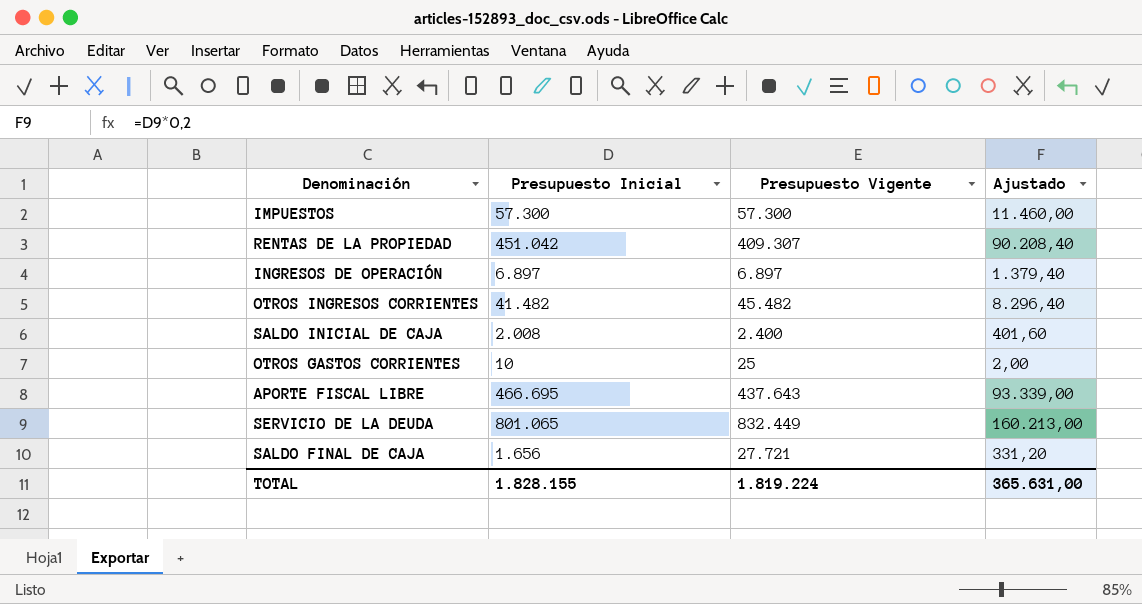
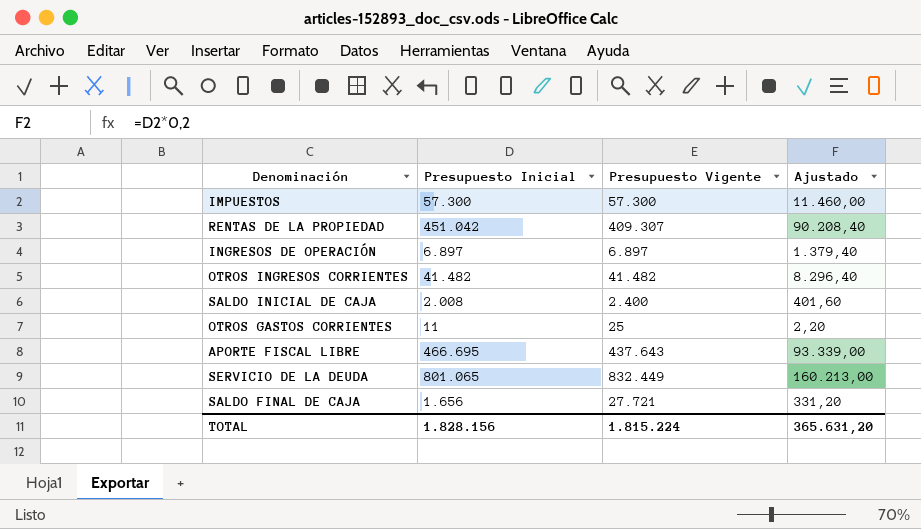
OTROS INGRESOS CORRIENTES | Presupuesto Vigente: 45.482 -> 41.482
OTROS GASTOS CORRIENTES | Presupuesto Inicial: 10 -> 11
OTROS GASTOS CORRIENTES | Ajustado: 2,00 -> 2,20
TOTAL | Presupuesto Inicial: 1.828.155 -> 1.828.156
TOTAL | Presupuesto Vigente: 1.819.224 -> 1.815.224
TOTAL | Ajustado: 365.631,00 -> 365.631,20

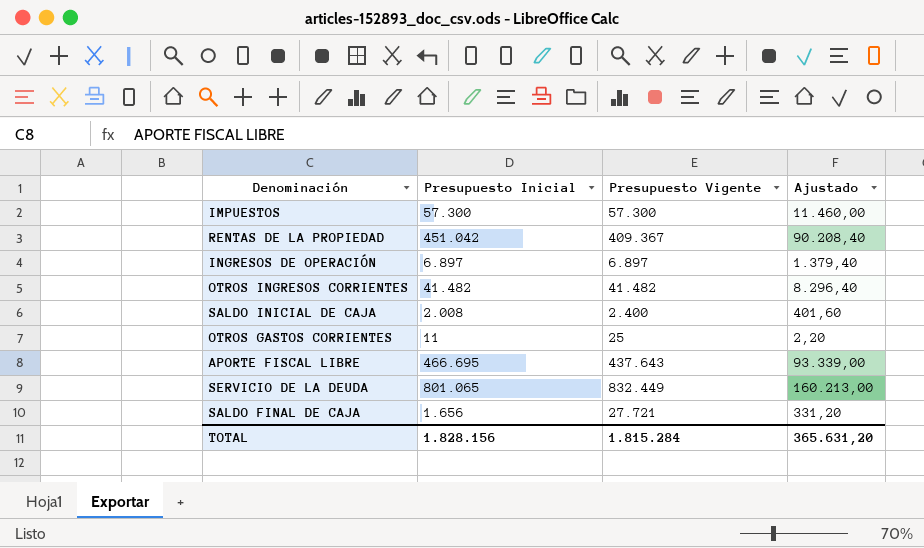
RENTAS DE LA PROPIEDAD | Presupuesto Vigente: 409.307 -> 409.367
TOTAL | Presupuesto Vigente: 1.815.224 -> 1.815.284

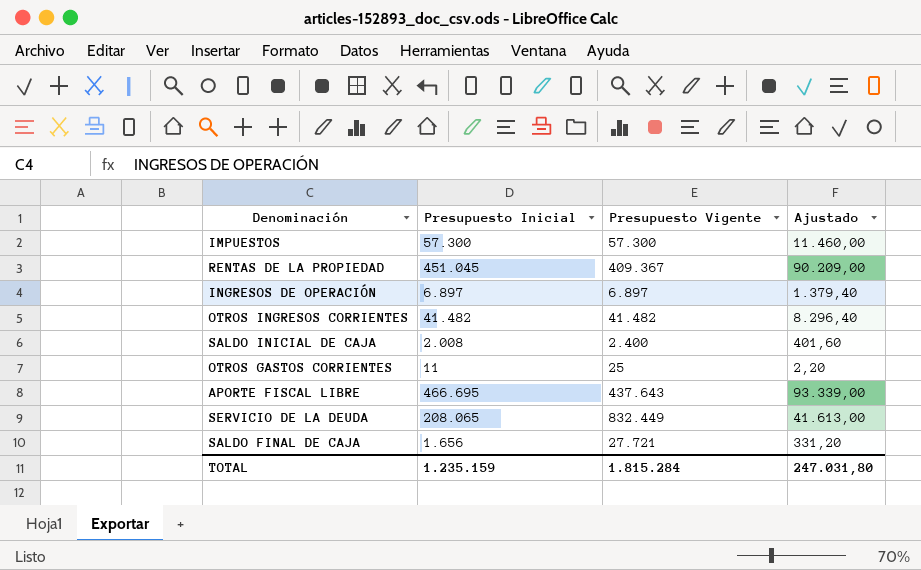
RENTAS DE LA PROPIEDAD | Presupuesto Inicial: 451.042 -> 451.045
RENTAS DE LA PROPIEDAD | Ajustado: 90.208,40 -> 90.209,00
SERVICIO DE LA DEUDA | Presupuesto Inicial: 801.065 -> 208.065
SERVICIO DE LA DEUDA | Ajustado: 160.213,00 -> 41.613,00
TOTAL | Presupuesto Inicial: 1.828.156 -> 1.235.159
TOTAL | Ajustado: 365.631,20 -> 247.031,80

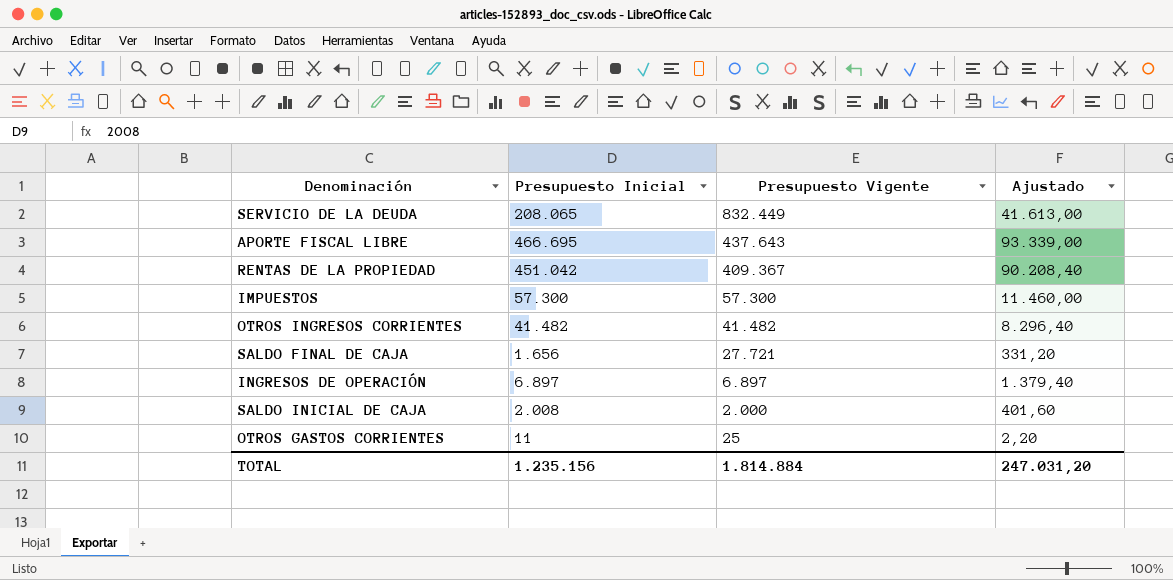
row order: none -> Presupuesto Vigente descending
RENTAS DE LA PROPIEDAD | Presupuesto Inicial: 451.045 -> 451.042
RENTAS DE LA PROPIEDAD | Ajustado: 90.209,00 -> 90.208,40
SALDO INICIAL DE CAJA | Presupuesto Vigente: 2.400 -> 2.000
TOTAL | Presupuesto Inicial: 1.235.159 -> 1.235.156
TOTAL | Presupuesto Vigente: 1.815.284 -> 1.814.884
TOTAL | Ajustado: 247.031,80 -> 247.031,20

